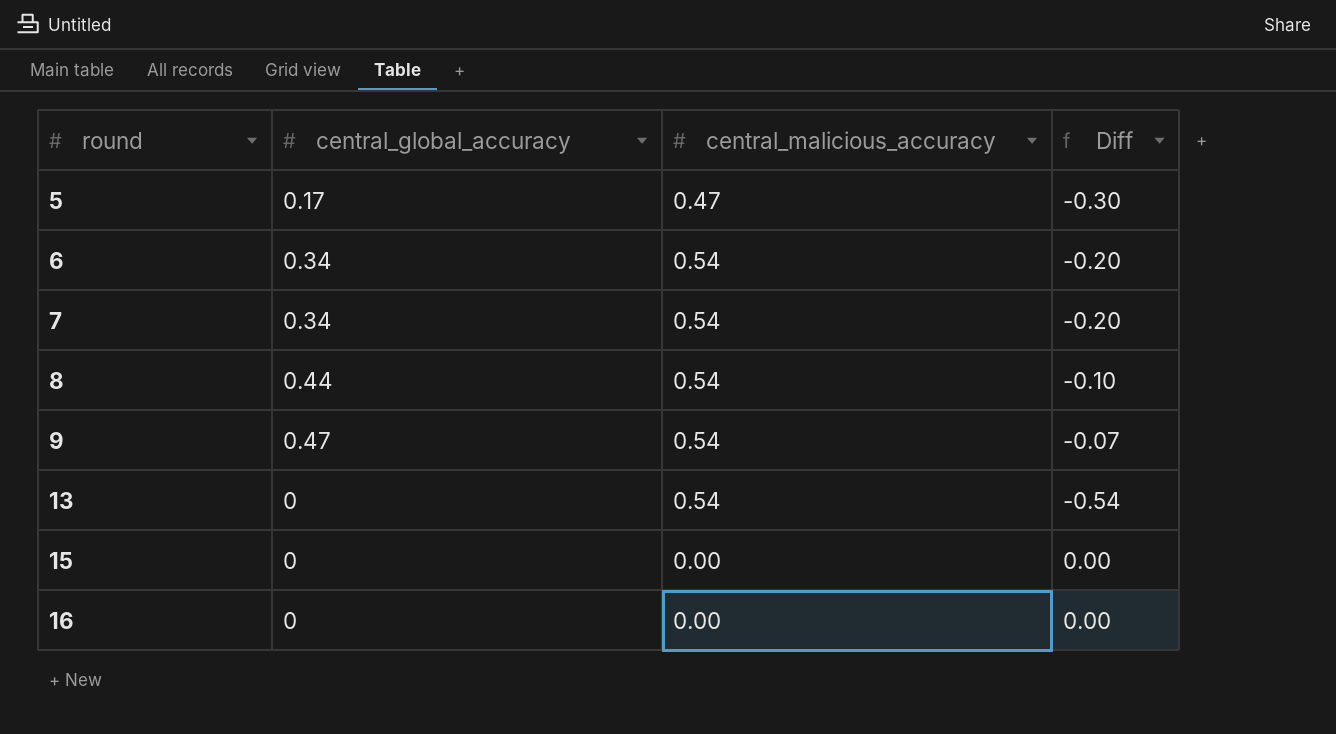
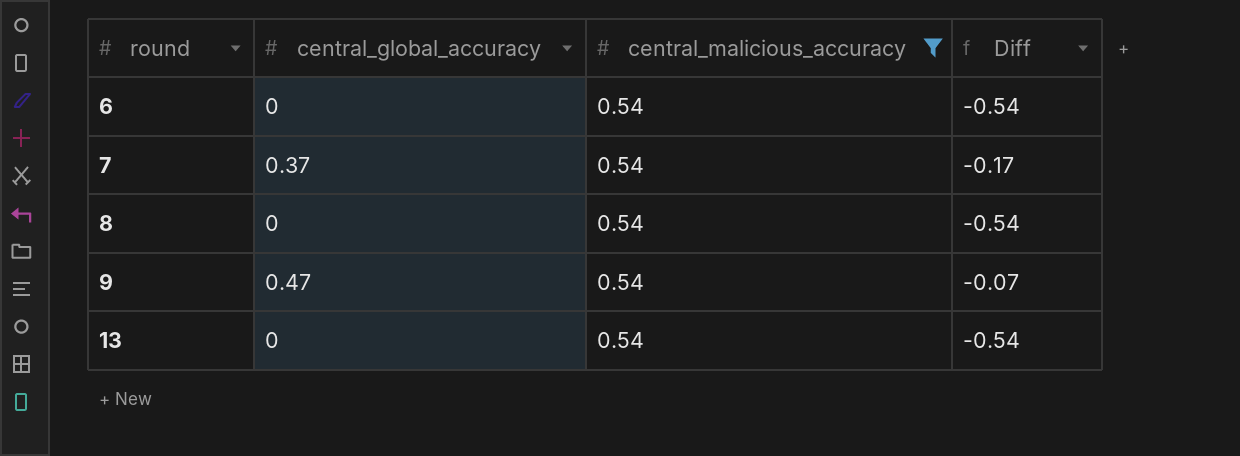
filter: none -> central_malicious_accuracy = 0.54
6 | central_global_accuracy: 0.34 -> 0
6 | Diff: -0.20 -> -0.54
7 | central_global_accuracy: 0.34 -> 0.37
7 | Diff: -0.20 -> -0.17
8 | central_global_accuracy: 0.44 -> 0
8 | Diff: -0.10 -> -0.54

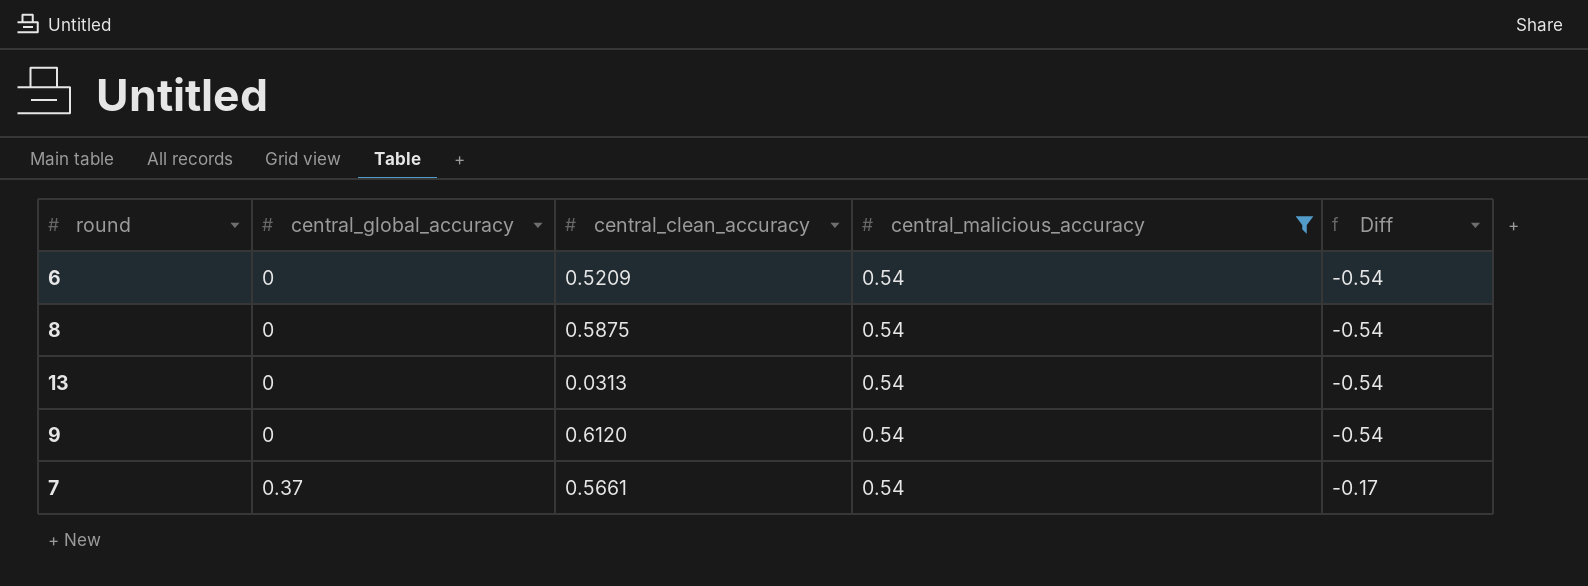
row order: round ascending -> central_global_accuracy ascending
column central_clean_accuracy | position: none -> 3
9 | central_global_accuracy: 0.47 -> 0
9 | Diff: -0.07 -> -0.54

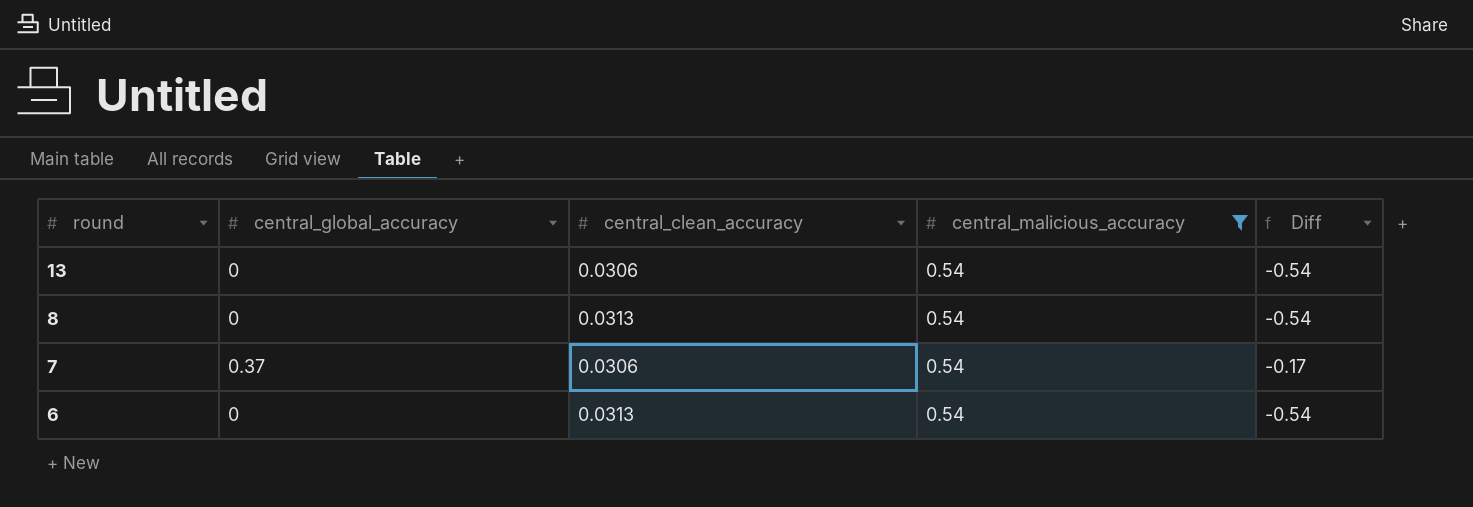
row order: central_global_accuracy ascending -> round descending
row 9: 0 | 0.6120 | 0.54 | -0.54 -> none
13 | central_clean_accuracy: 0.0313 -> 0.0306
8 | central_clean_accuracy: 0.5875 -> 0.0313
7 | central_clean_accuracy: 0.5661 -> 0.0306
6 | central_clean_accuracy: 0.5209 -> 0.0313

